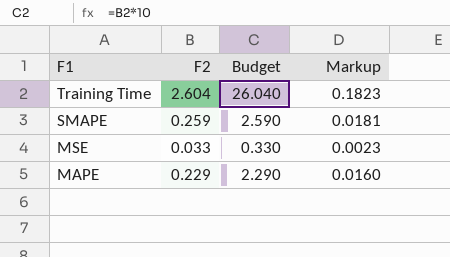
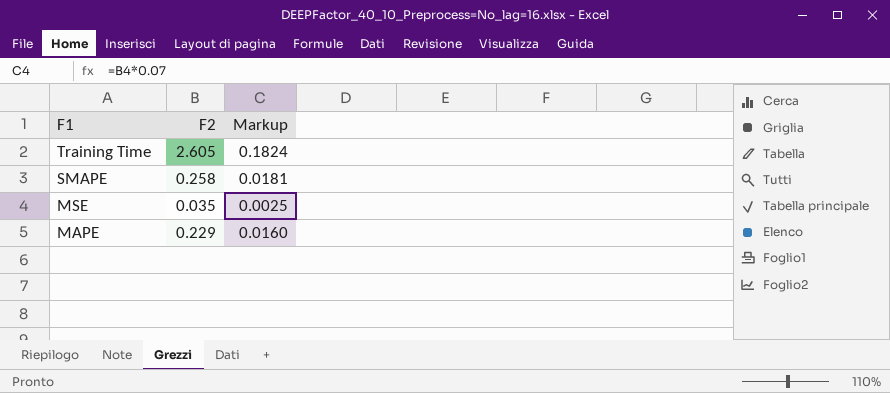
column Budget | formula: [F2] * 10 -> none
Training Time | F2: 2.604 -> 2.605
Training Time | Markup: 0.1823 -> 0.1824
SMAPE | F2: 0.259 -> 0.258
MSE | F2: 0.033 -> 0.035
MSE | Markup: 0.0023 -> 0.0025

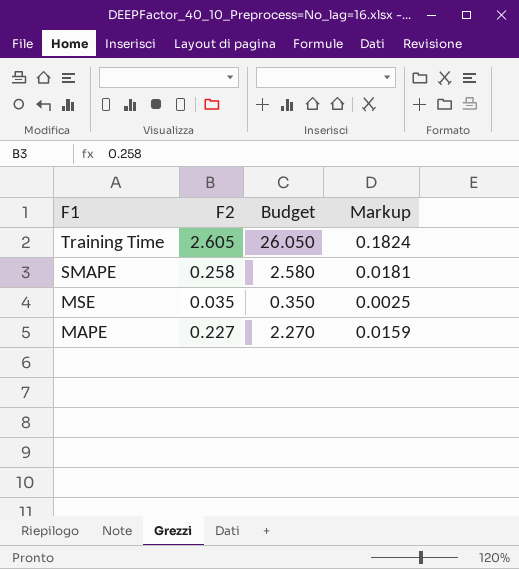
column Budget | formula: none -> [F2] * 10
MAPE | F2: 0.229 -> 0.227
MAPE | Markup: 0.0160 -> 0.0159

